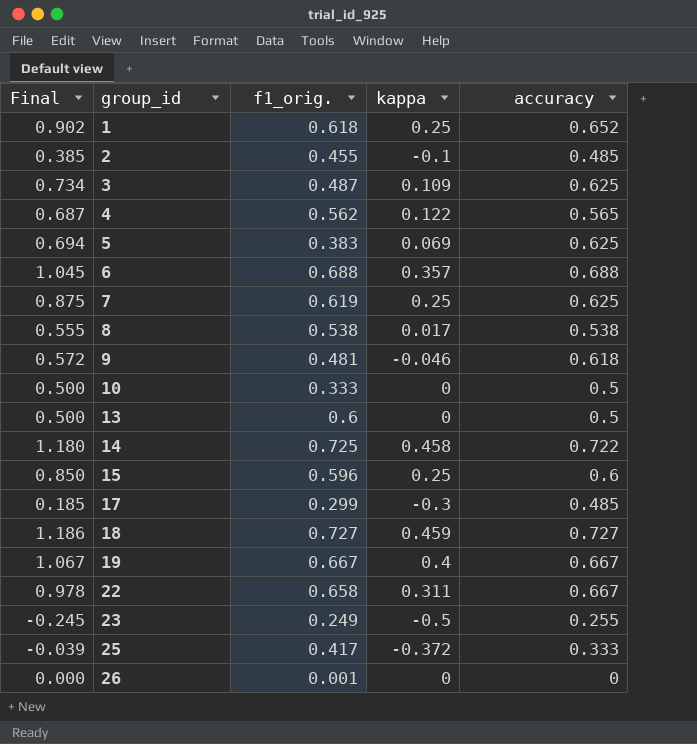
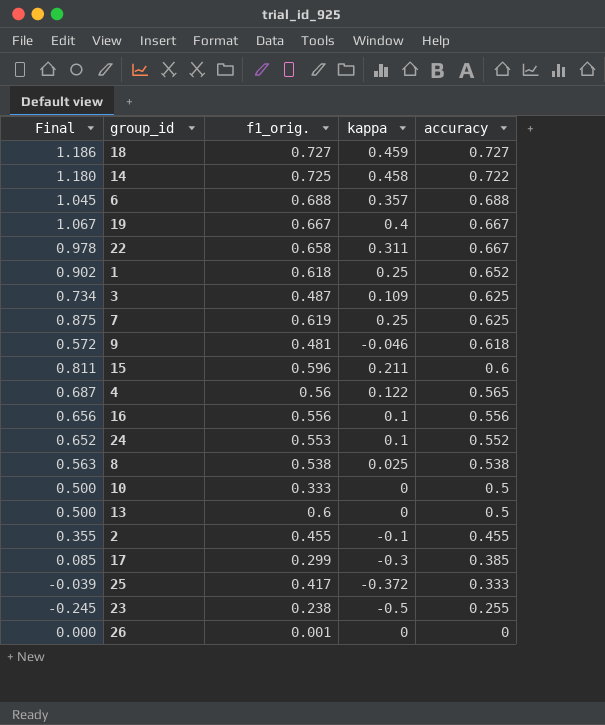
row order: group_id ascending -> accuracy descending
row 5: 0.694 | 0.383 | 0.069 | 0.625 -> none
15 | Final: 0.850 -> 0.811
15 | kappa: 0.25 -> 0.211
4 | f1_orig.: 0.562 -> 0.56
row 16: none -> 0.656 | 0.556 | 0.1 | 0.556
row 24: none -> 0.652 | 0.553 | 0.1 | 0.552
8 | Final: 0.555 -> 0.563
8 | kappa: 0.017 -> 0.025
2 | Final: 0.385 -> 0.355
2 | accuracy: 0.485 -> 0.455
17 | Final: 0.185 -> 0.085
17 | accuracy: 0.485 -> 0.385
23 | f1_orig.: 0.249 -> 0.238

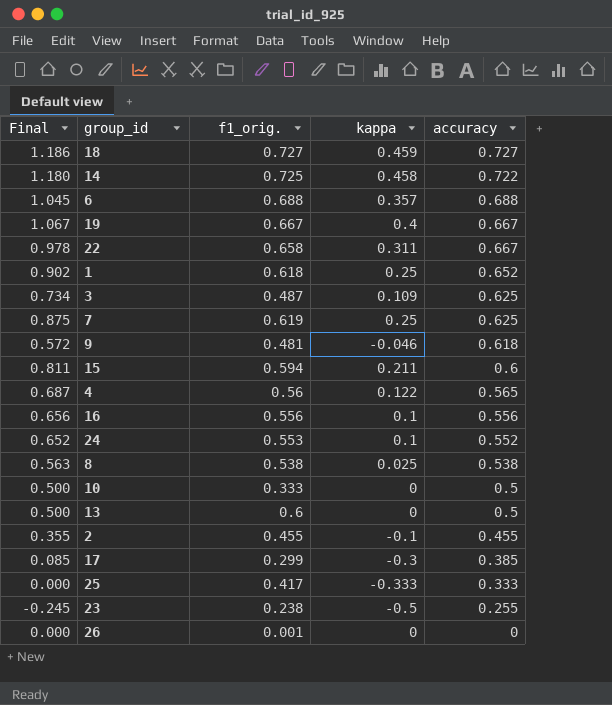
15 | f1_orig.: 0.596 -> 0.594
25 | Final: -0.039 -> 0.000
25 | kappa: -0.372 -> -0.333

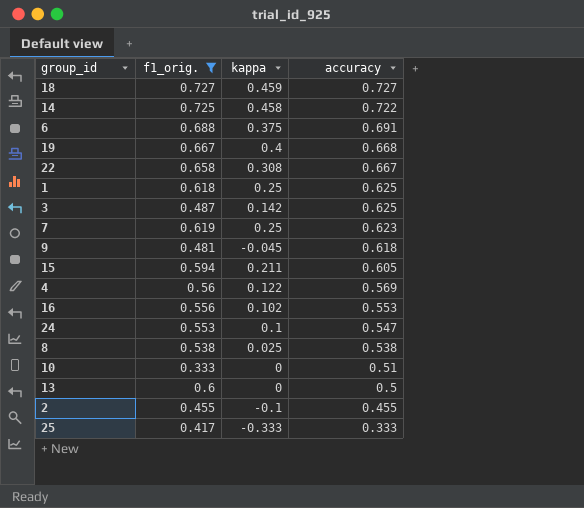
filter: none -> f1_orig. >= 0.333
column Final | formula: [kappa] + [accuracy] -> none
6 | kappa: 0.357 -> 0.375
6 | accuracy: 0.688 -> 0.691
19 | accuracy: 0.667 -> 0.668
22 | kappa: 0.311 -> 0.308
1 | accuracy: 0.652 -> 0.625
3 | kappa: 0.109 -> 0.142
7 | accuracy: 0.625 -> 0.623
9 | kappa: -0.046 -> -0.045
15 | accuracy: 0.6 -> 0.605
4 | accuracy: 0.565 -> 0.569
16 | kappa: 0.1 -> 0.102
16 | accuracy: 0.556 -> 0.553
24 | accuracy: 0.552 -> 0.547
10 | accuracy: 0.5 -> 0.51

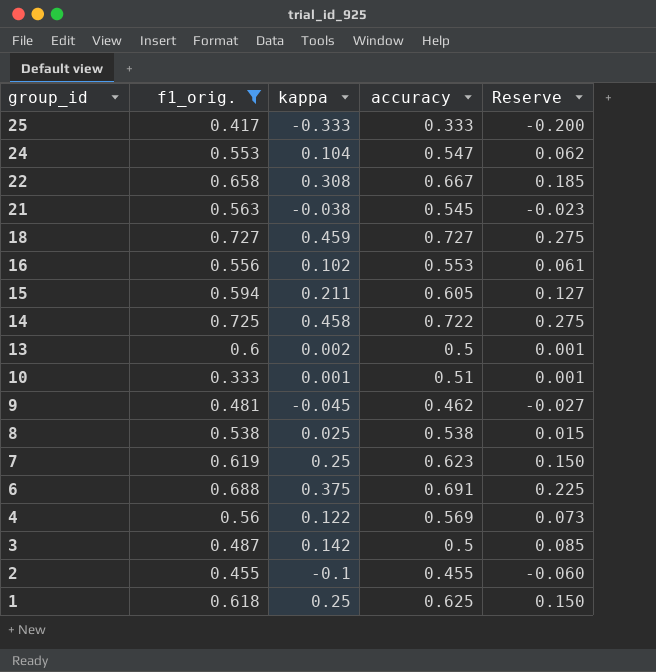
row order: accuracy descending -> group_id descending
column Reserve | formula: none -> [kappa] * 0.6
row 19: 0.667 | 0.4 | 0.668 -> none
24 | kappa: 0.1 -> 0.104
row 21: none -> 0.563 | -0.038 | 0.545 | -0.023
13 | kappa: 0 -> 0.002
10 | kappa: 0 -> 0.001
9 | accuracy: 0.618 -> 0.462
3 | accuracy: 0.625 -> 0.5

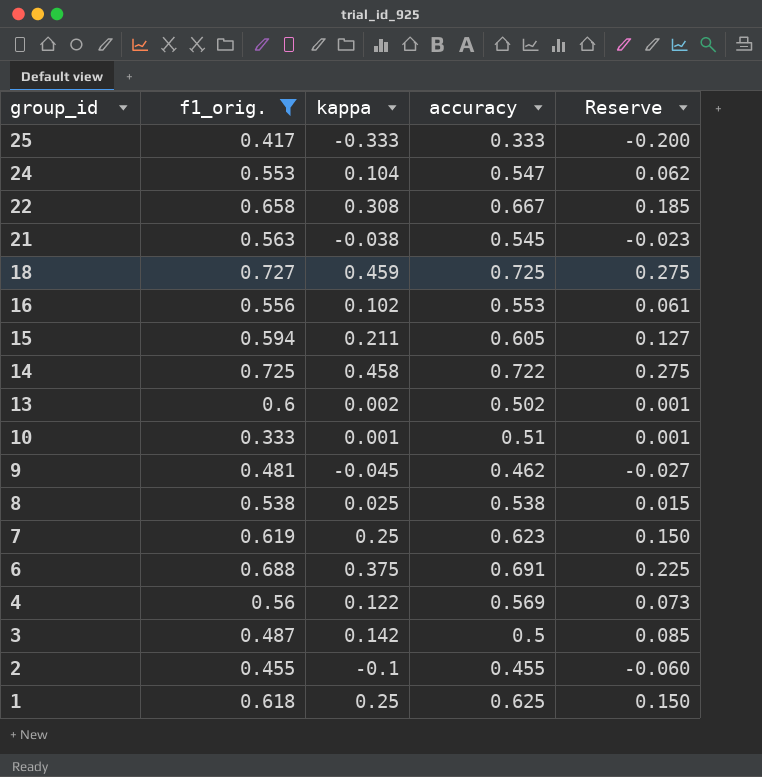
18 | accuracy: 0.727 -> 0.725
13 | accuracy: 0.5 -> 0.502

